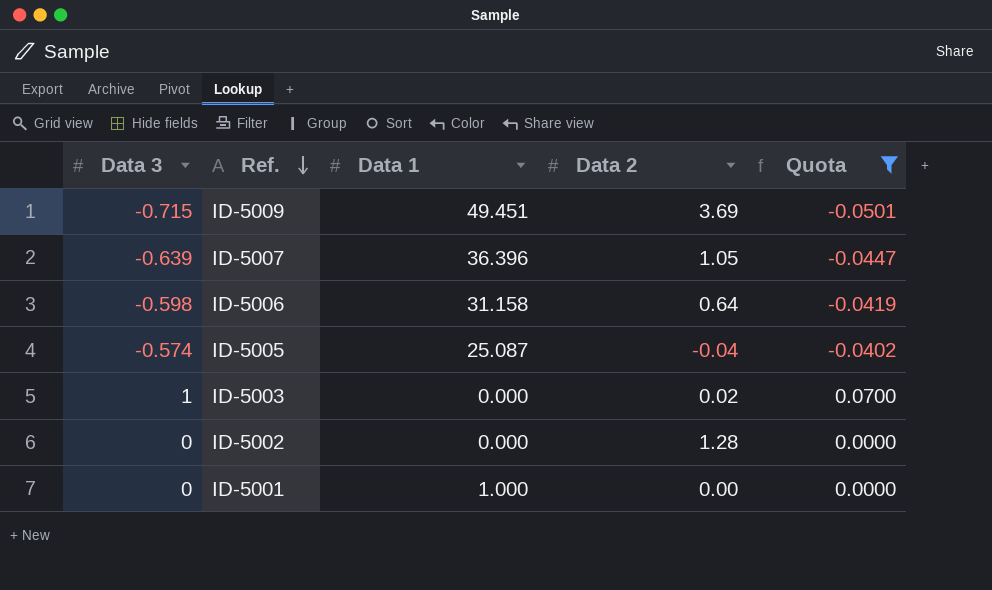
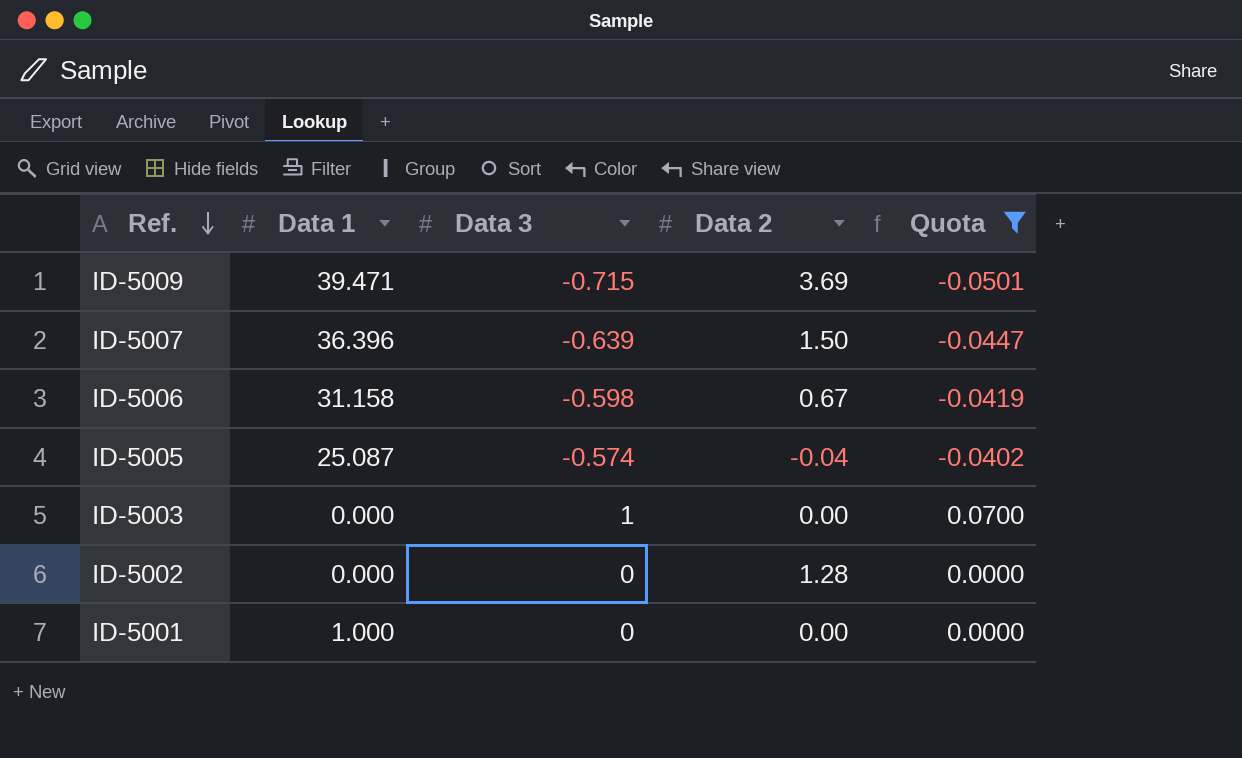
column Data 3 | position: 1 -> 3
ID-5009 | Data 1: 49.451 -> 39.471
ID-5007 | Data 2: 1.05 -> 1.50
ID-5006 | Data 2: 0.64 -> 0.67
ID-5003 | Data 2: 0.02 -> 0.00

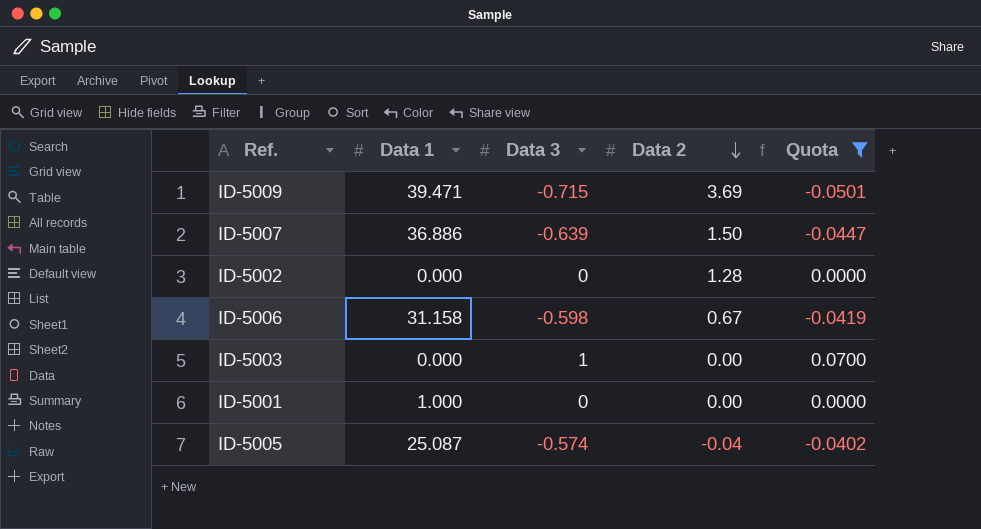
row order: Ref. descending -> Data 2 descending
ID-5007 | Data 1: 36.396 -> 36.886

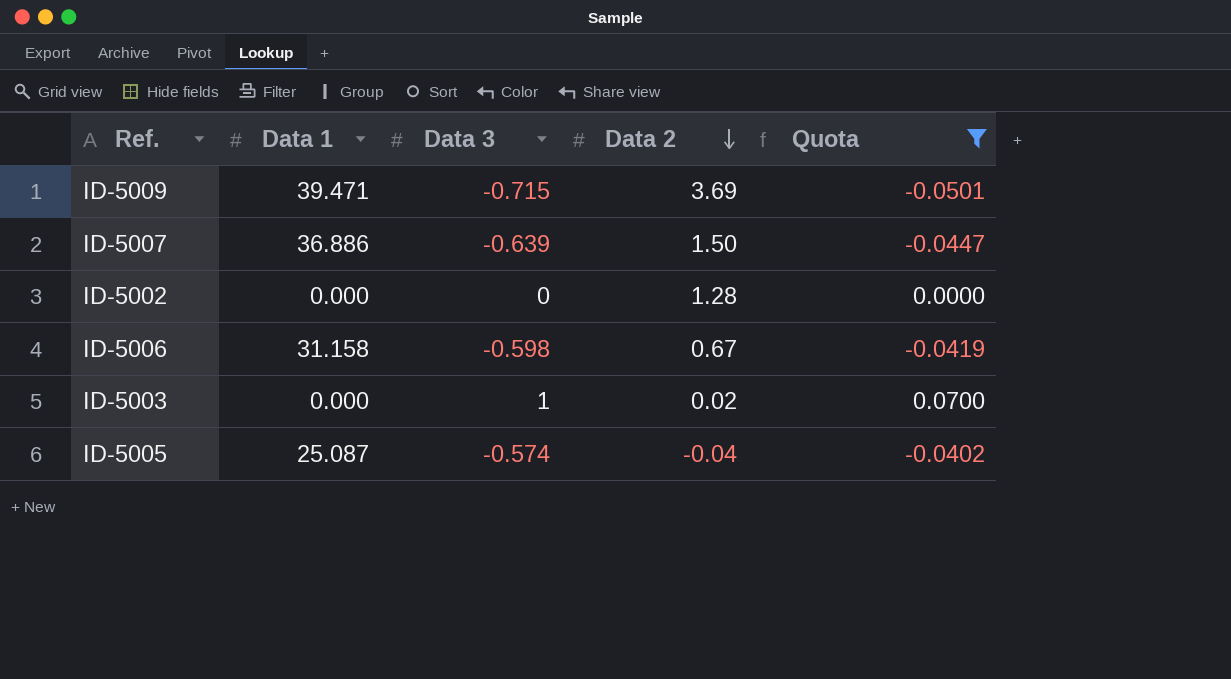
row ID-5001: 1.000 | 0 | 0.00 | 0.0000 -> none
ID-5003 | Data 2: 0.00 -> 0.02

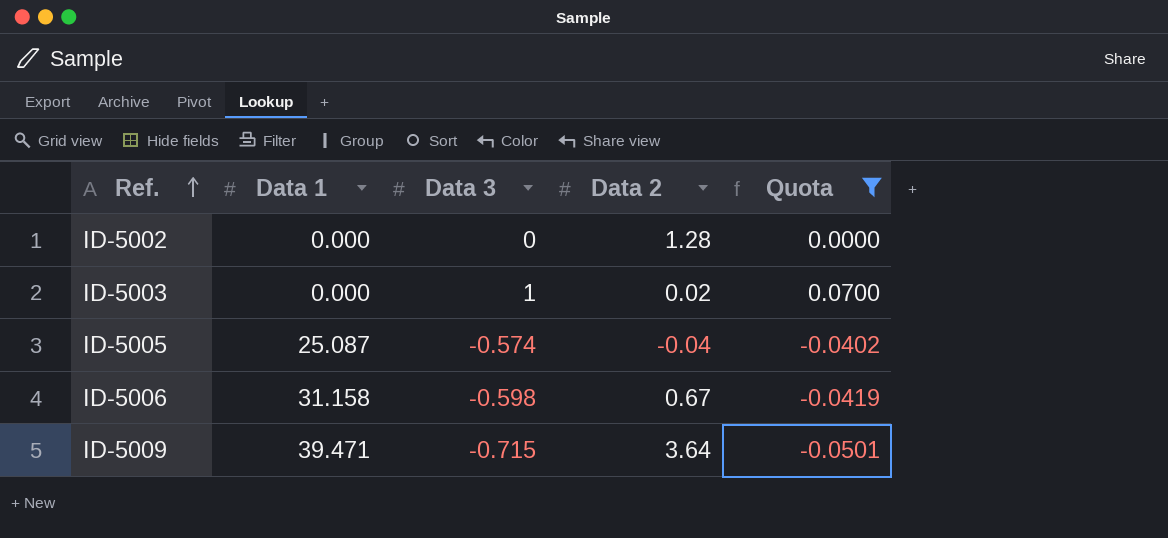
row order: Data 2 descending -> Ref. ascending
row ID-5007: 36.886 | -0.639 | 1.50 | -0.0447 -> none
ID-5009 | Data 2: 3.69 -> 3.64

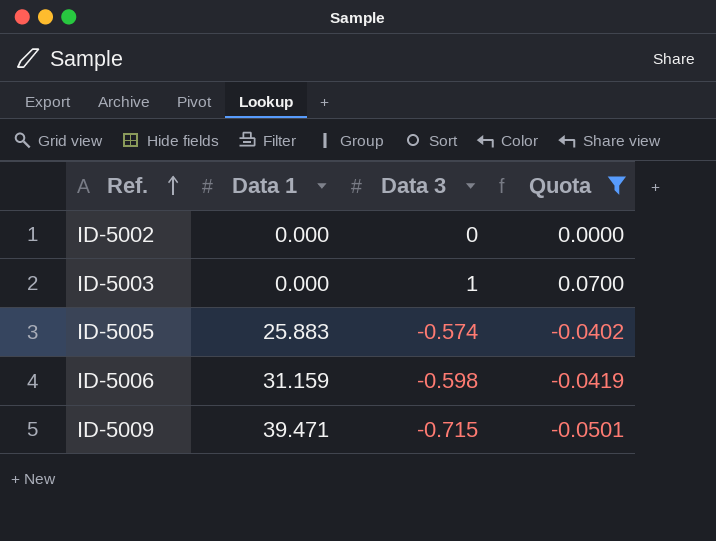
column Data 2 | position: 4 -> none
ID-5005 | Data 1: 25.087 -> 25.883
ID-5006 | Data 1: 31.158 -> 31.159

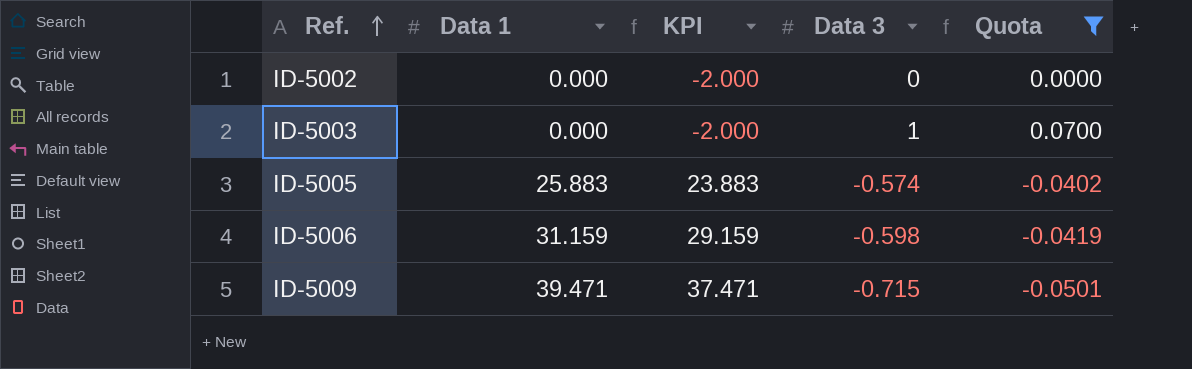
column KPI | formula: none -> [Data 1] - 2

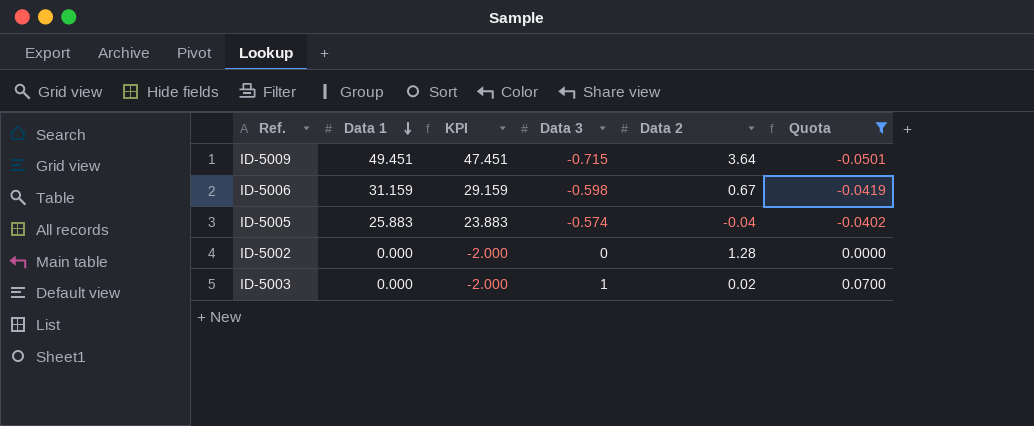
row order: Ref. ascending -> Data 1 descending
column Data 2 | position: none -> 5
ID-5009 | Data 1: 39.471 -> 49.451
ID-5009 | KPI: 37.471 -> 47.451

